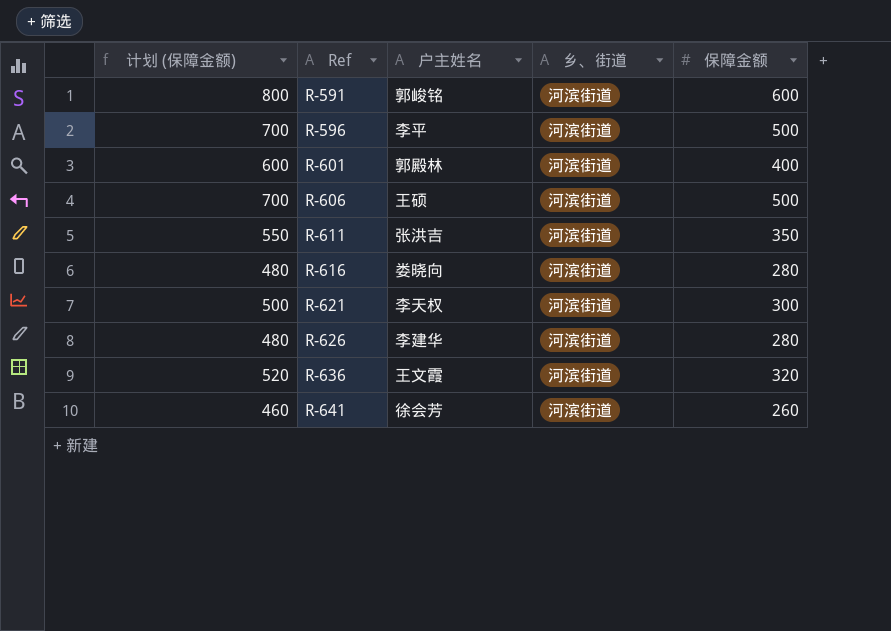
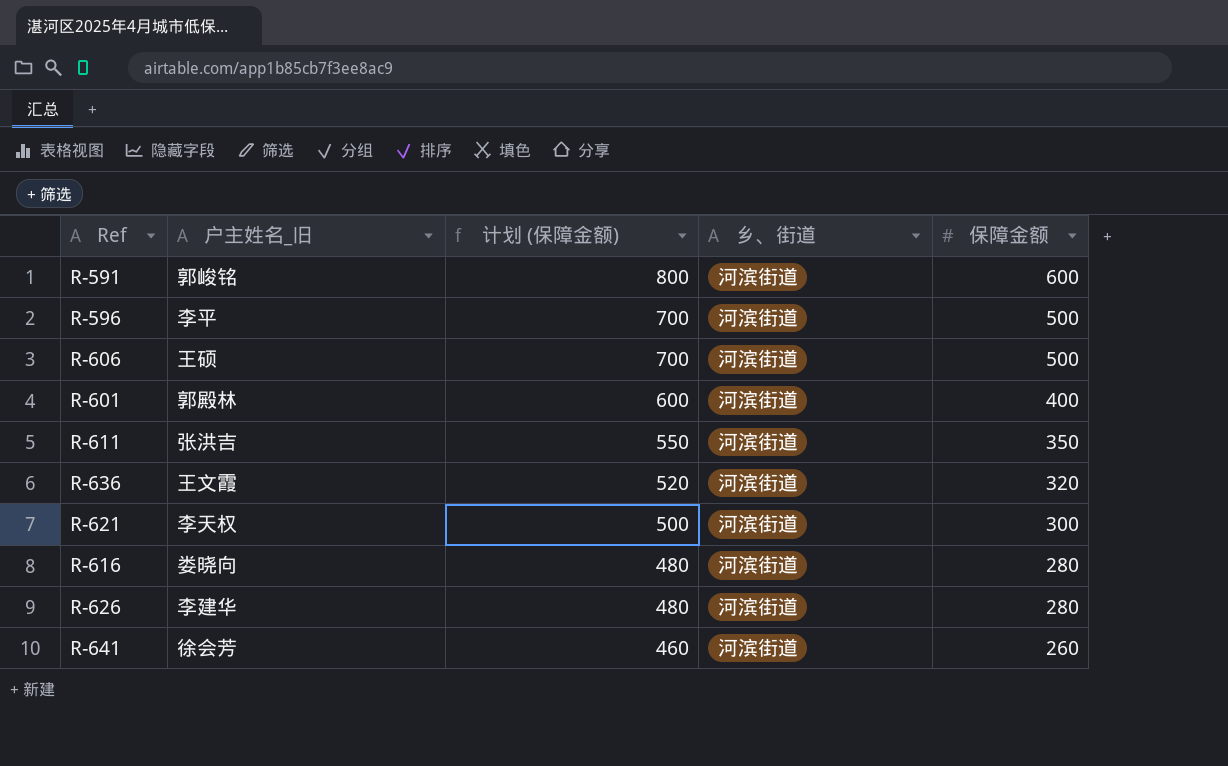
row order: Ref ascending -> 计划 (保障金额) descending
column name: 户主姓名 -> 户主姓名_旧
column 计划 (保障金额) | position: 1 -> 3

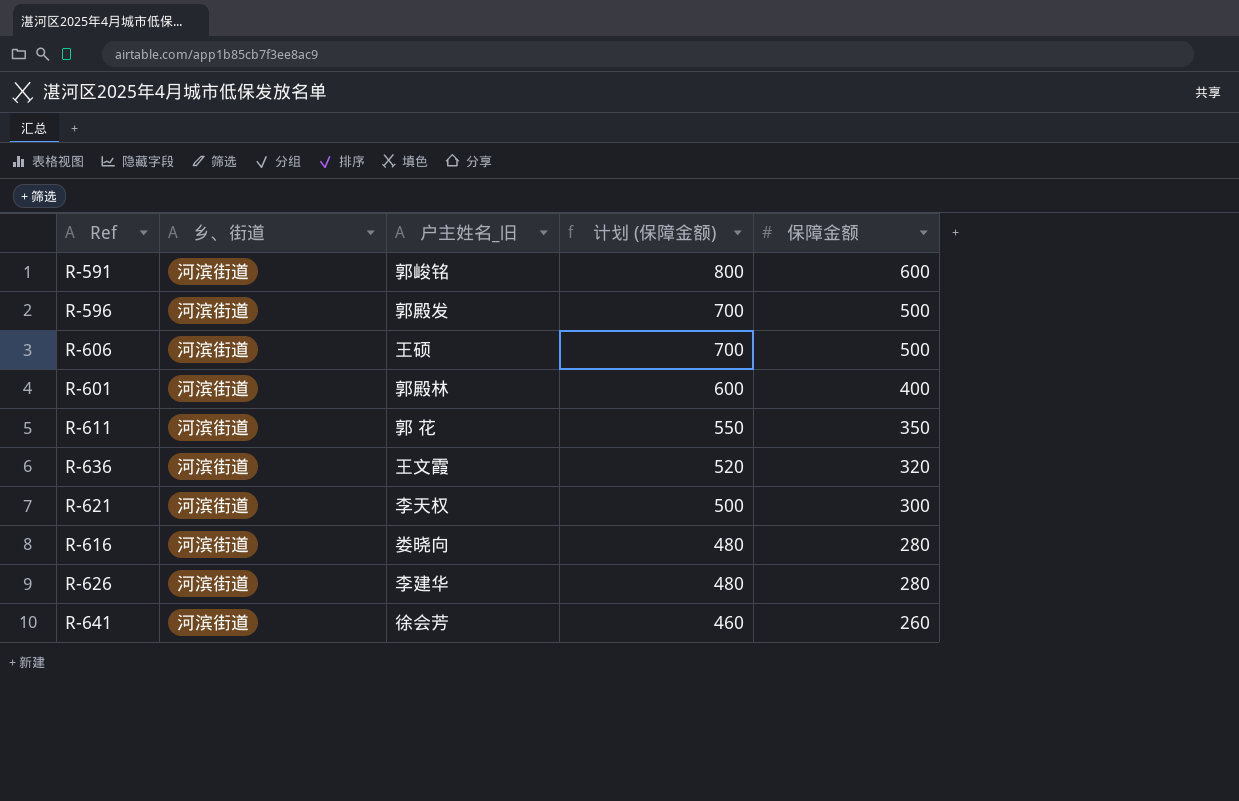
column 乡、街道 | position: 4 -> 2
R-596 | 户主姓名_旧: 李平 -> 郭殿发
R-611 | 户主姓名_旧: 张洪吉 -> 郭 花

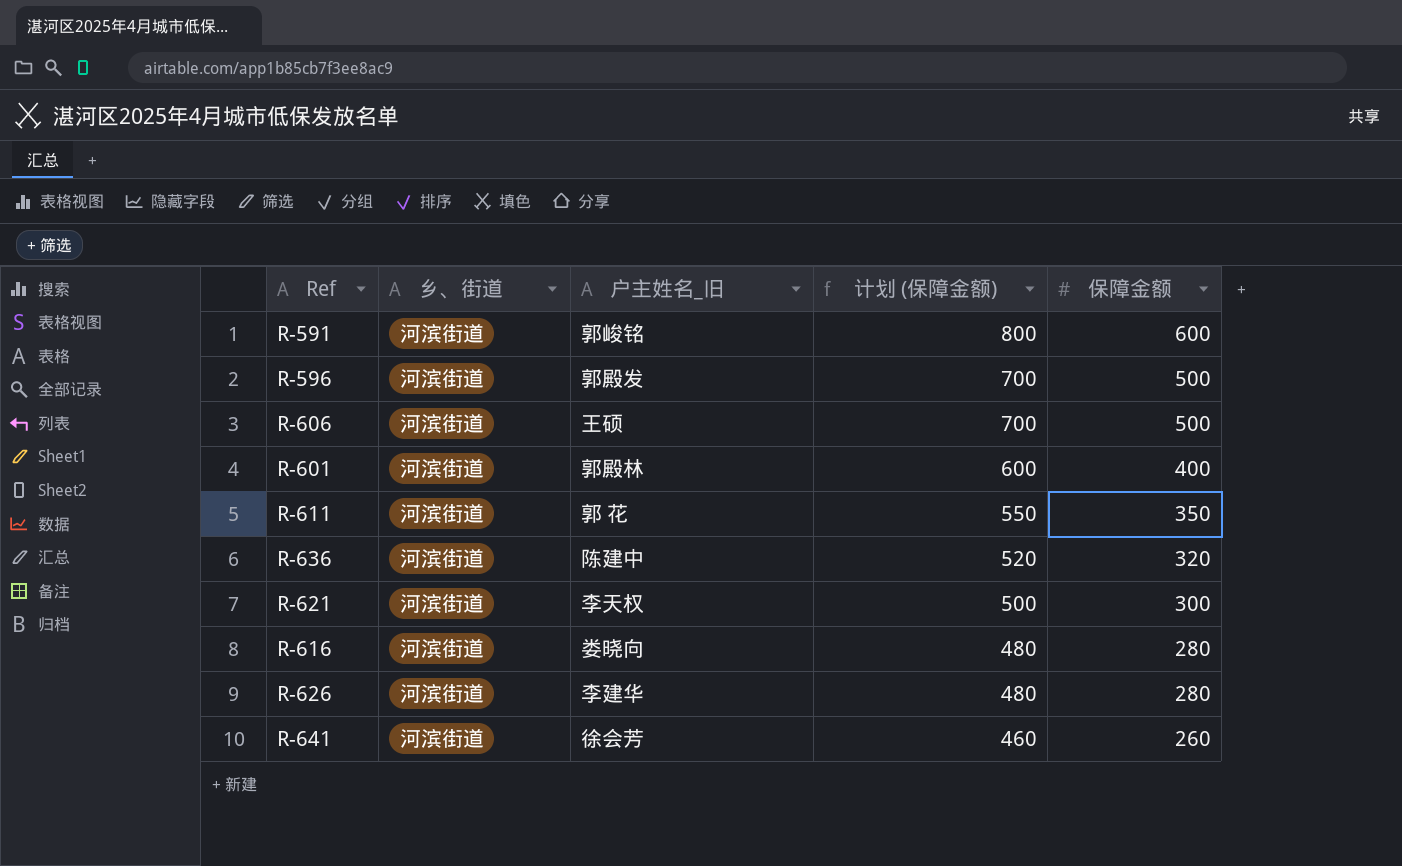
R-636 | 户主姓名_旧: 王文霞 -> 陈建中

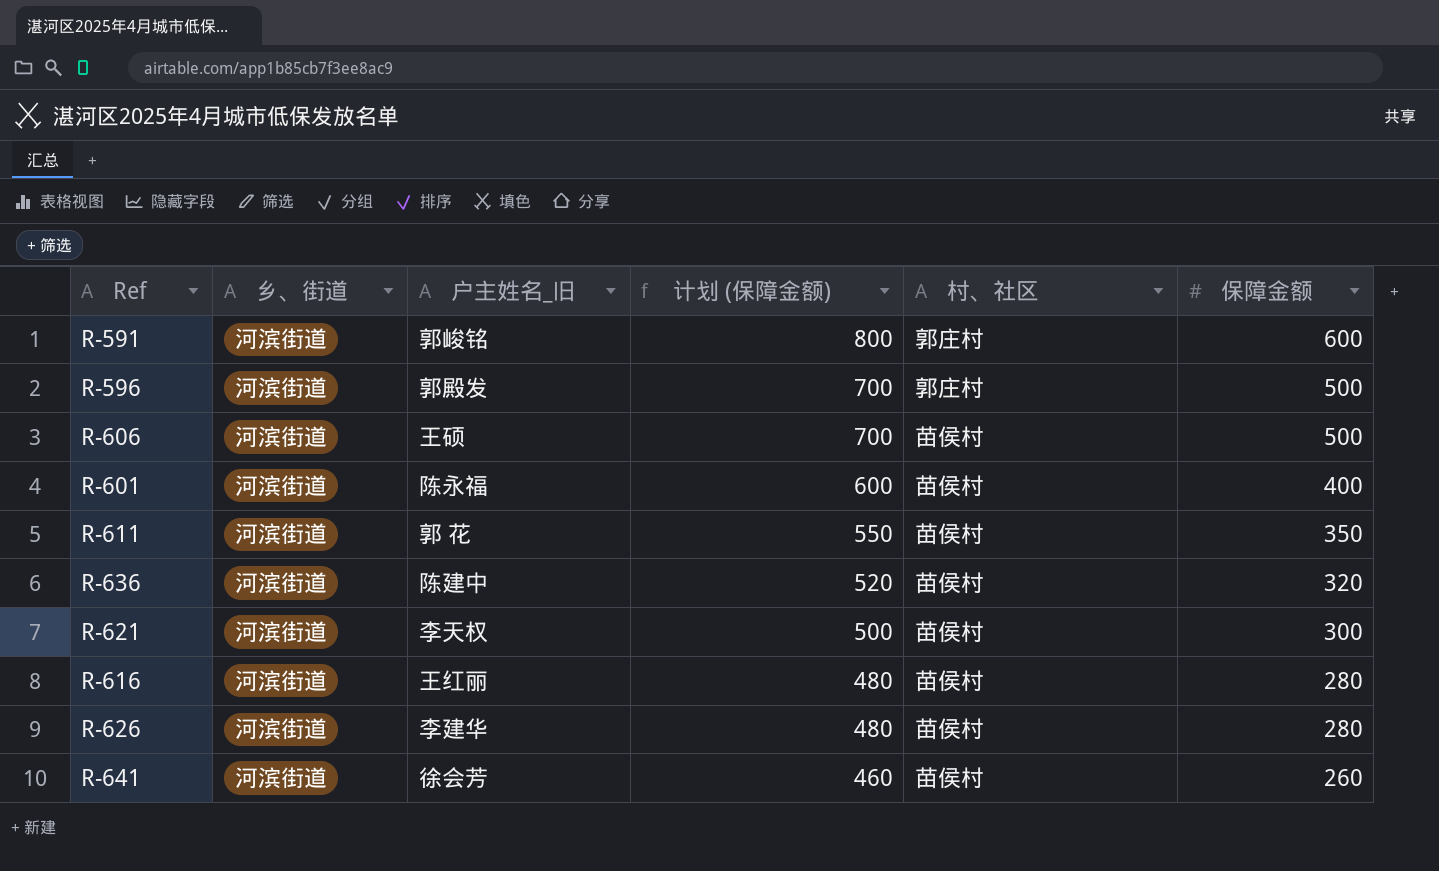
column 村、社区 | position: none -> 5
R-601 | 户主姓名_旧: 郭殿林 -> 陈永福
R-616 | 户主姓名_旧: 娄晓向 -> 王红丽

